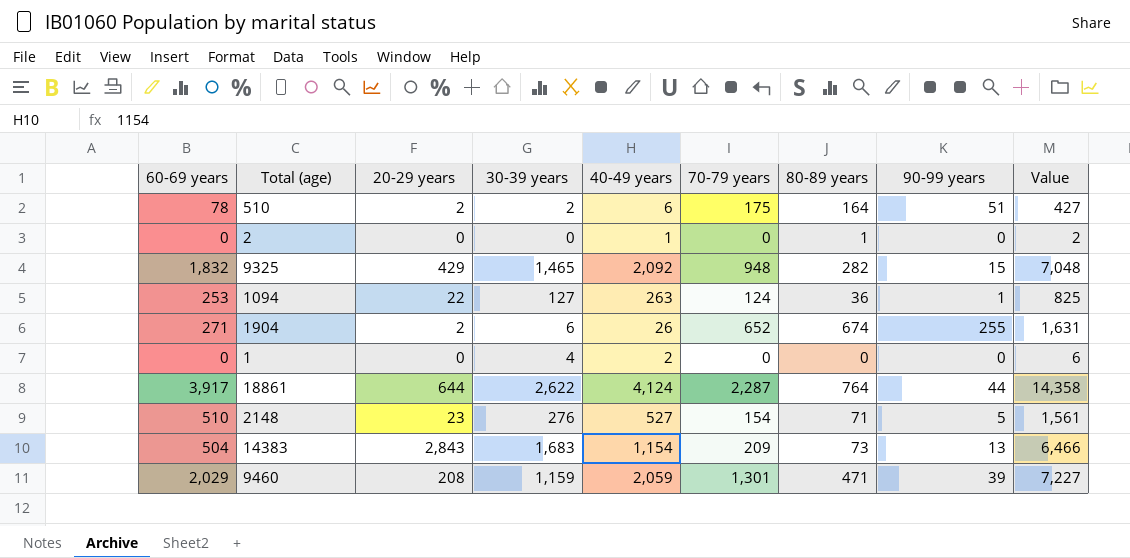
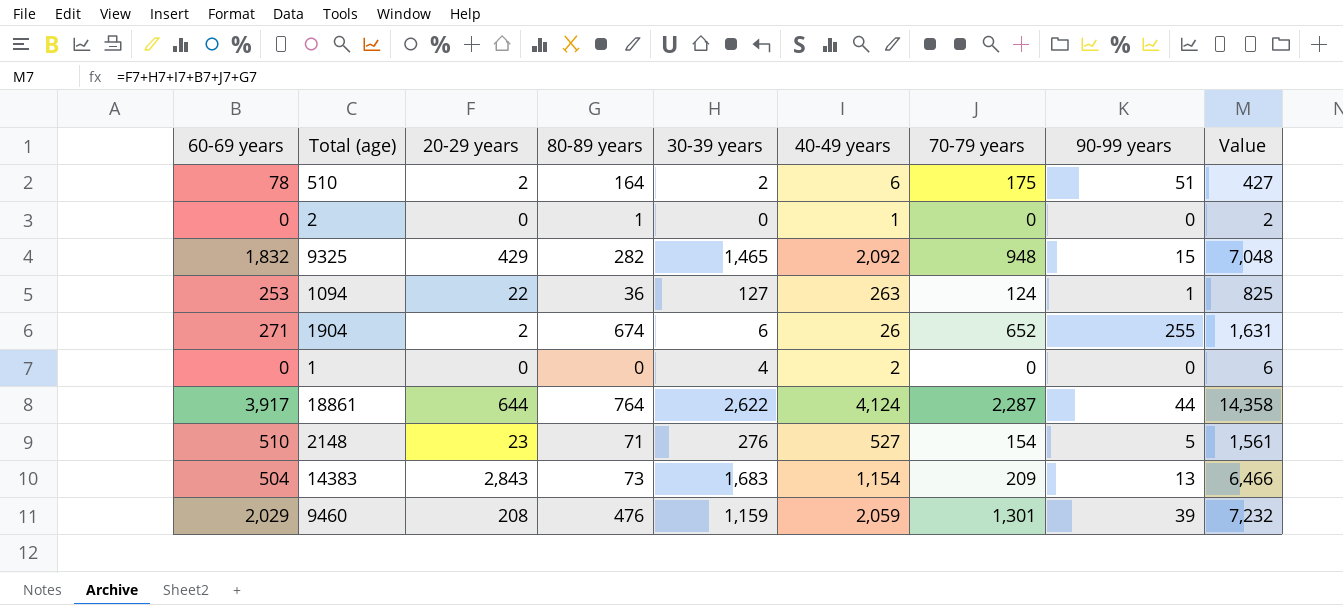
column 80-89 years | position: 7 -> 4
9460 | 80-89 years: 471 -> 476
9460 | Value: 7,227 -> 7,232

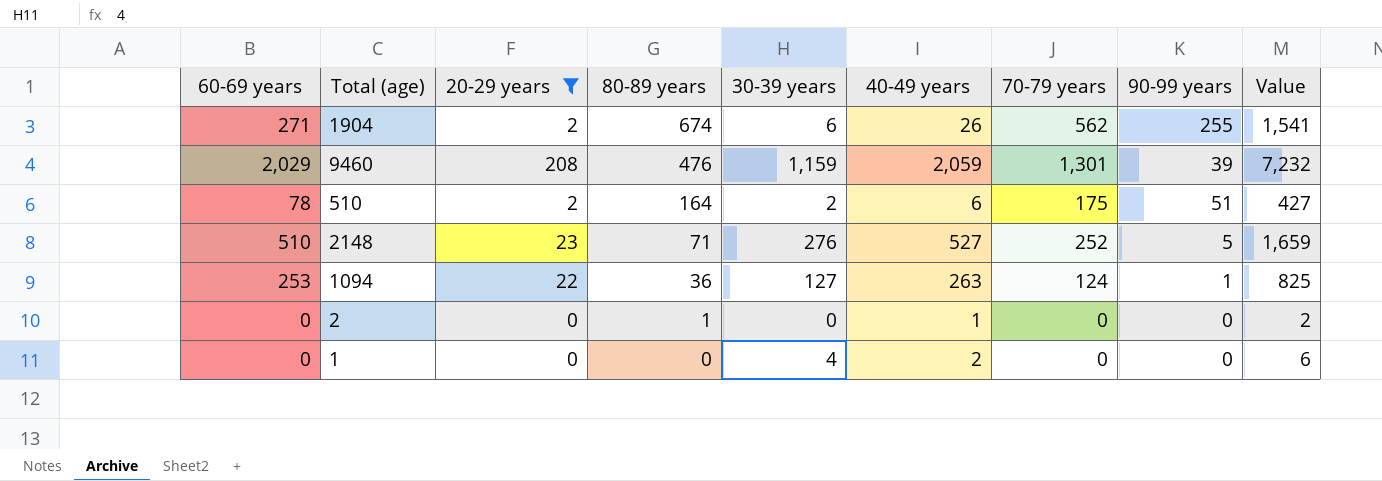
filter: none -> 20-29 years <= 208
row order: none -> 80-89 years descending
1904 | 70-79 years: 652 -> 562
1904 | Value: 1,631 -> 1,541
2148 | 70-79 years: 154 -> 252
2148 | Value: 1,561 -> 1,659

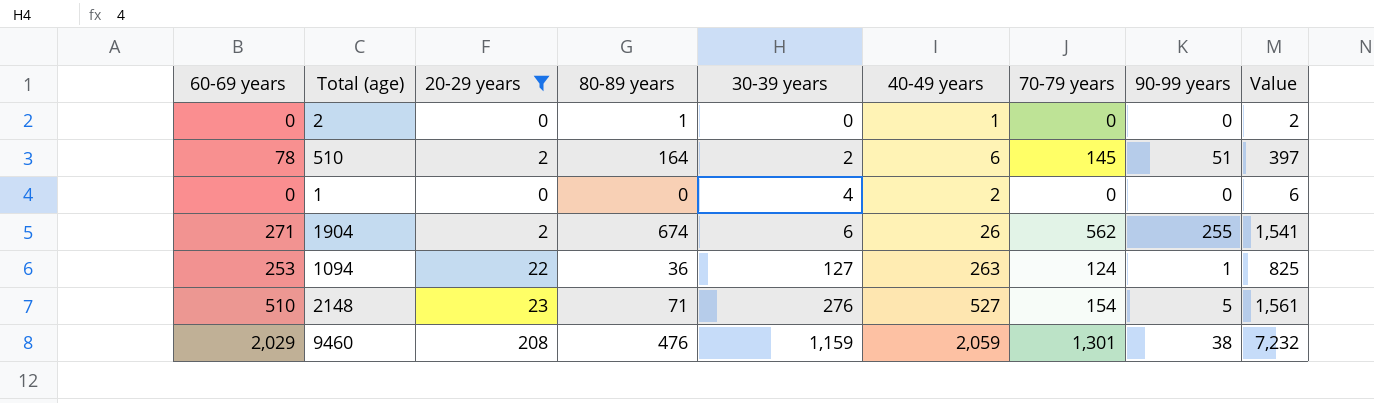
row order: 80-89 years descending -> 30-39 years ascending
510 | 70-79 years: 175 -> 145
510 | Value: 427 -> 397
2148 | 70-79 years: 252 -> 154
2148 | Value: 1,659 -> 1,561
9460 | 90-99 years: 39 -> 38

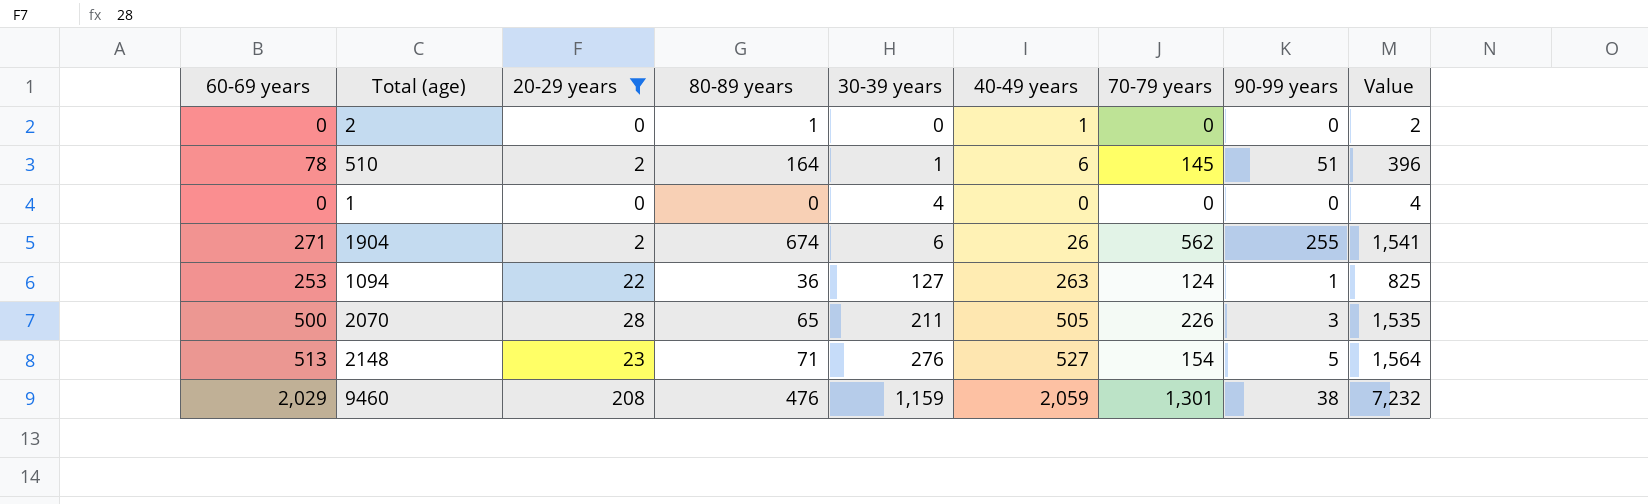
510 | 30-39 years: 2 -> 1
510 | Value: 397 -> 396
1 | 40-49 years: 2 -> 0
1 | Value: 6 -> 4
row 2070: none -> 500 | 28 | 65 | 211 | 505 | 226 | 3 | 1,535
2148 | 60-69 years: 510 -> 513
2148 | Value: 1,561 -> 1,564

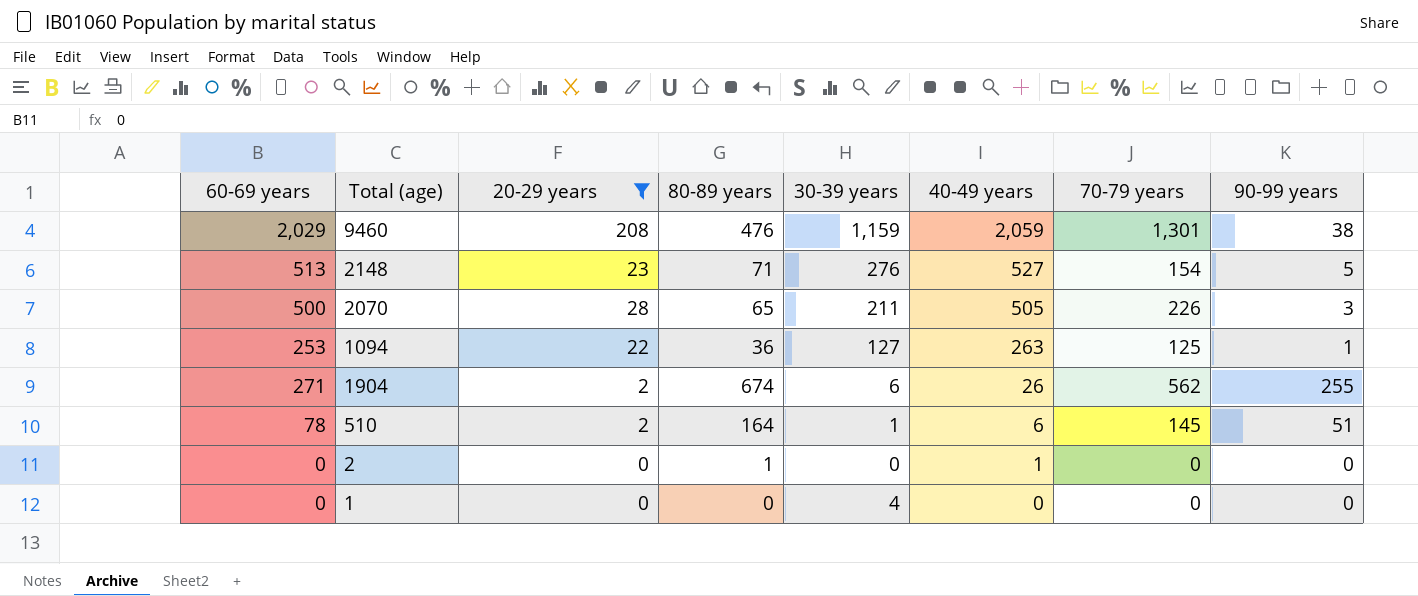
row order: 30-39 years ascending -> 40-49 years descending
column Value | formula: [60-69 years] + [20-29 years] + [80-89 years] + [30-39 years] + [40-49 years] + [70-79 years] -> none
1094 | 70-79 years: 124 -> 125

